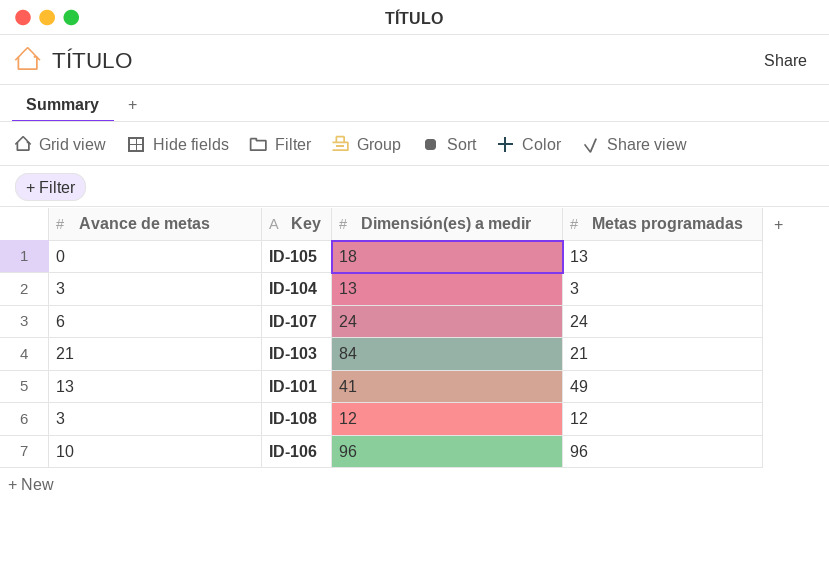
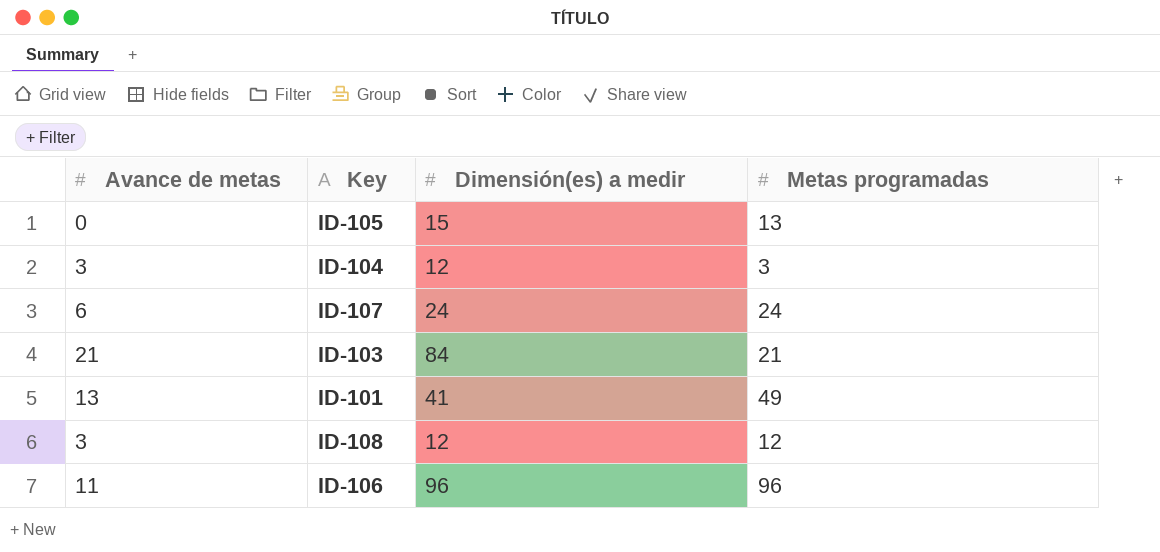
ID-105 | Dimensión(es) a medir: 18 -> 15
ID-104 | Dimensión(es) a medir: 13 -> 12
ID-106 | Avance de metas: 10 -> 11

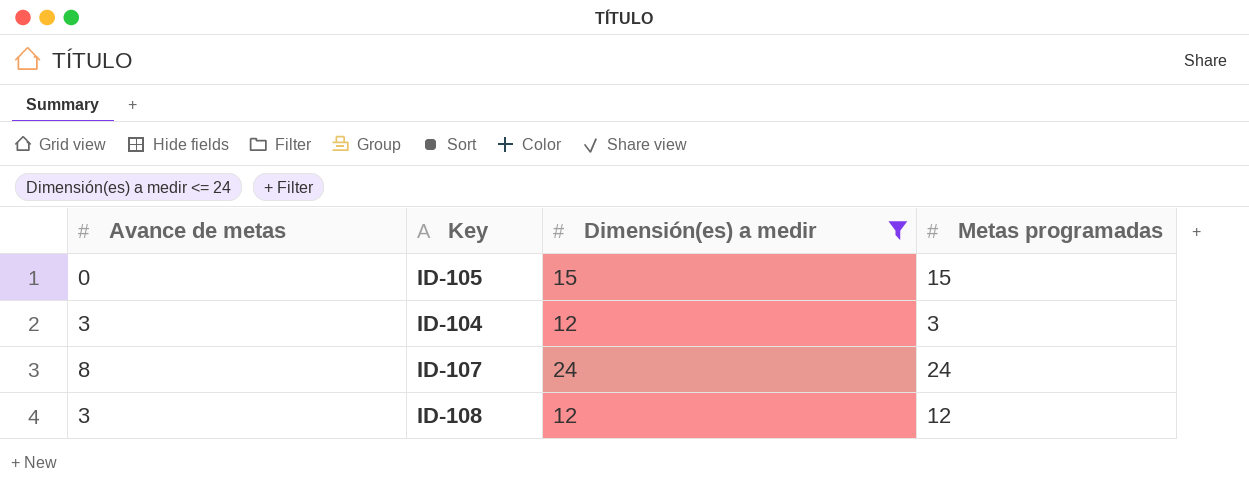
filter: none -> Dimensión(es) a medir <= 24
ID-105 | Metas programadas: 13 -> 15
ID-107 | Avance de metas: 6 -> 8

